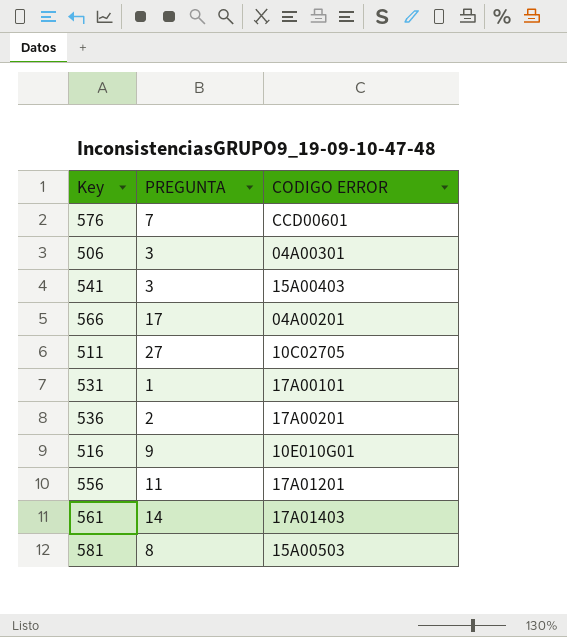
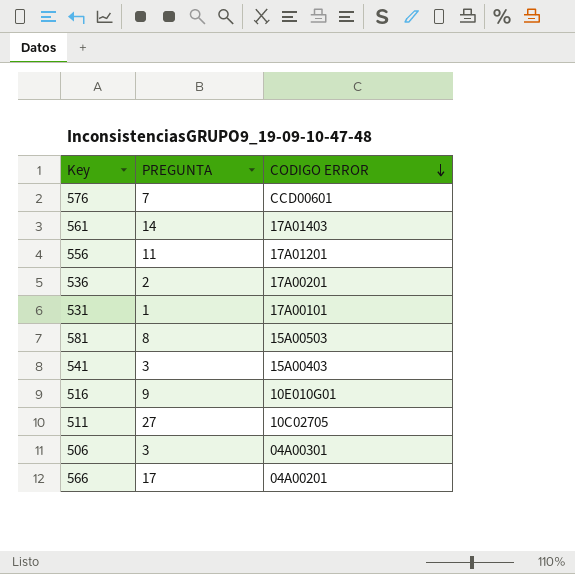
row order: none -> CODIGO ERROR descending

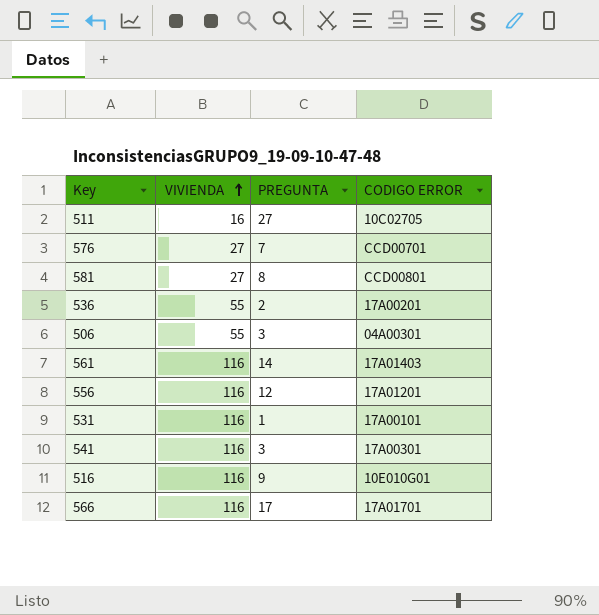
row order: CODIGO ERROR descending -> VIVIENDA ascending
column VIVIENDA | position: none -> 2
576 | CODIGO ERROR: CCD00601 -> CCD00701
581 | CODIGO ERROR: 15A00503 -> CCD00801
556 | PREGUNTA: 11 -> 12
541 | CODIGO ERROR: 15A00403 -> 17A00301
566 | CODIGO ERROR: 04A00201 -> 17A01701

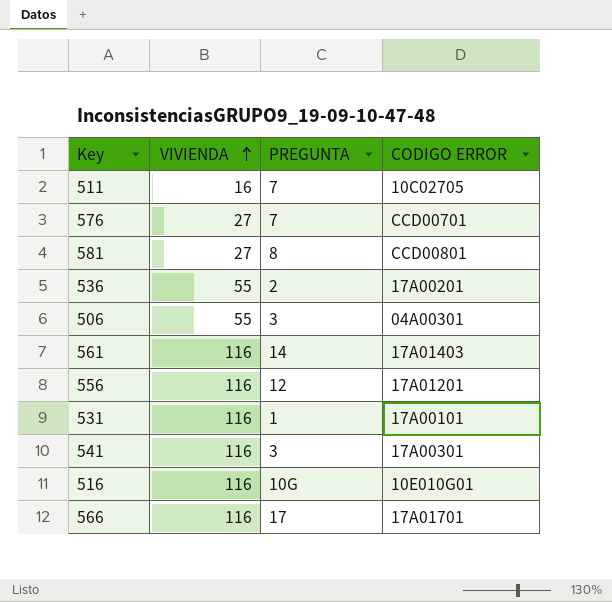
511 | PREGUNTA: 27 -> 7
516 | PREGUNTA: 9 -> 10G

